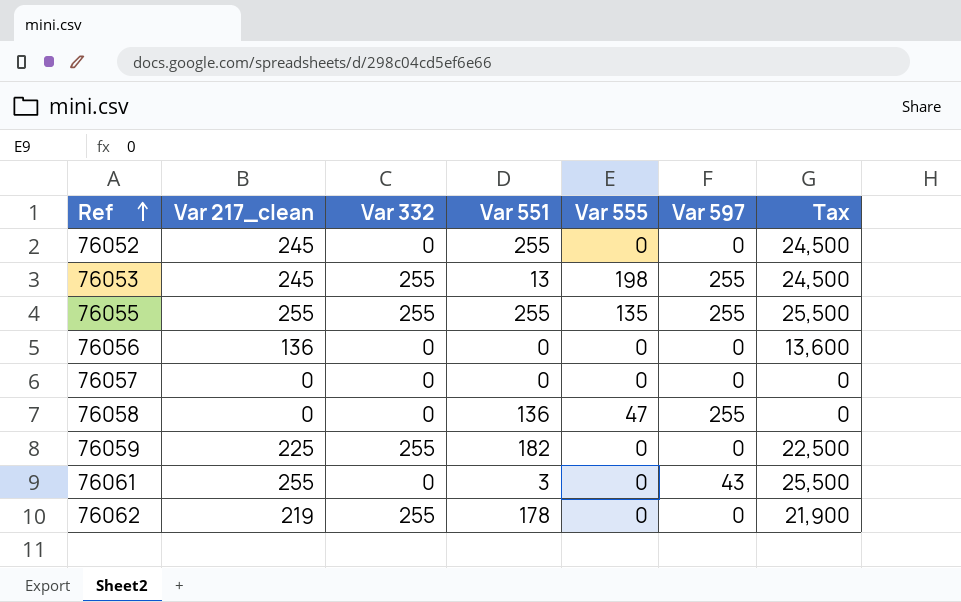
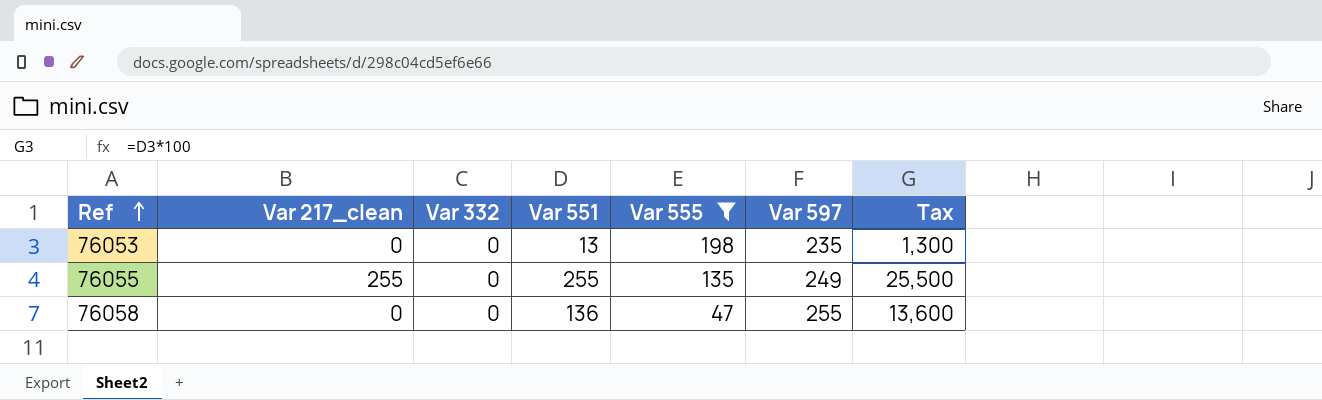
filter: none -> Var 555 != 0
column Tax | formula: [Var 217_clean] * 100 -> [Var 551] * 100
76053 | Var 217_clean: 245 -> 0
76053 | Var 332: 255 -> 0
76053 | Var 597: 255 -> 235
76055 | Var 332: 255 -> 0
76055 | Var 597: 255 -> 249

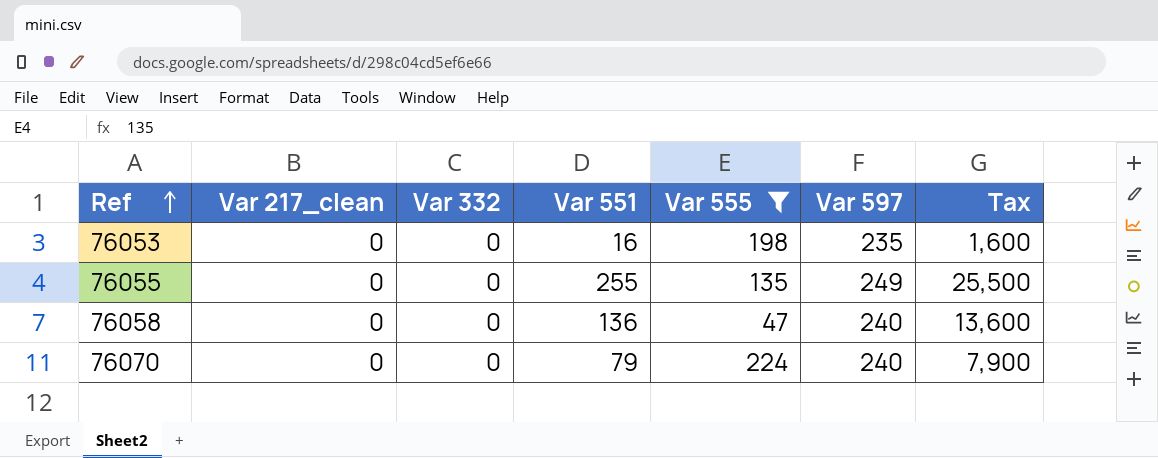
76053 | Var 551: 13 -> 16
76053 | Tax: 1,300 -> 1,600
76055 | Var 217_clean: 255 -> 0
76058 | Var 597: 255 -> 240
row 76070: none -> 0 | 0 | 79 | 224 | 240 | 7,900

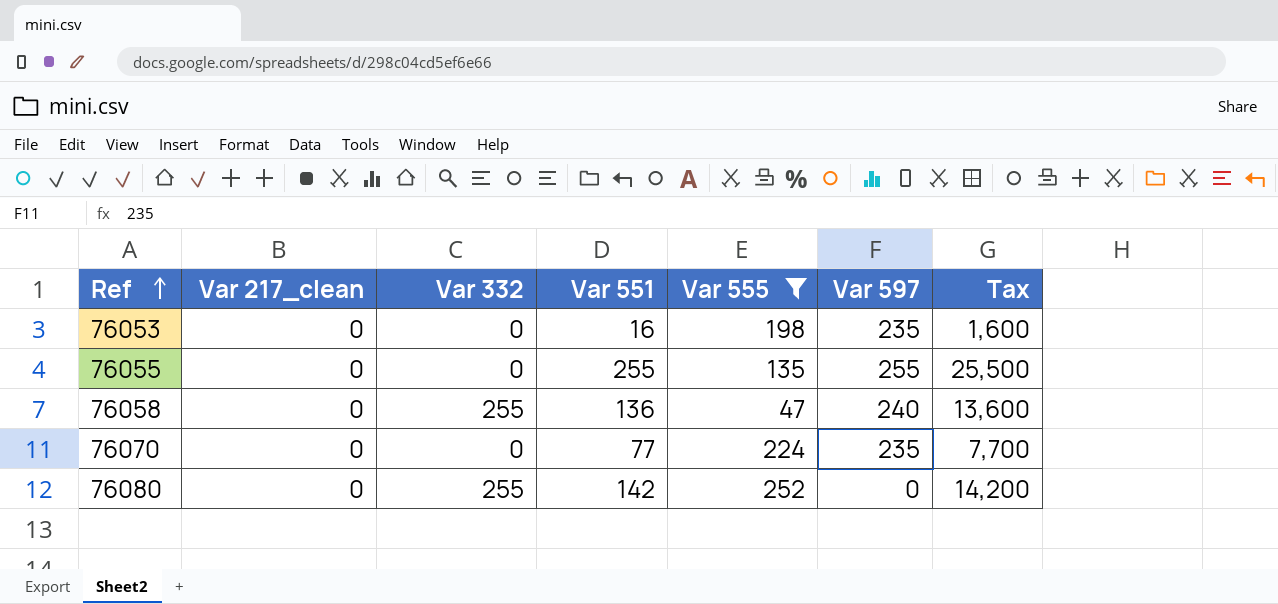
76055 | Var 597: 249 -> 255
76058 | Var 332: 0 -> 255
76070 | Var 551: 79 -> 77
76070 | Var 597: 240 -> 235
76070 | Tax: 7,900 -> 7,700
row 76080: none -> 0 | 255 | 142 | 252 | 0 | 14,200

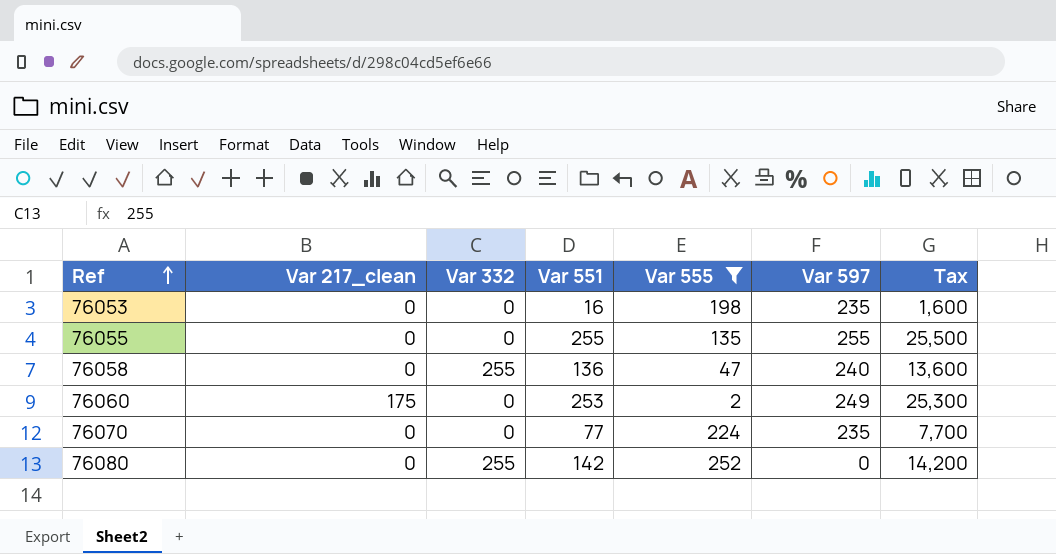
row 76060: none -> 175 | 0 | 253 | 2 | 249 | 25,300

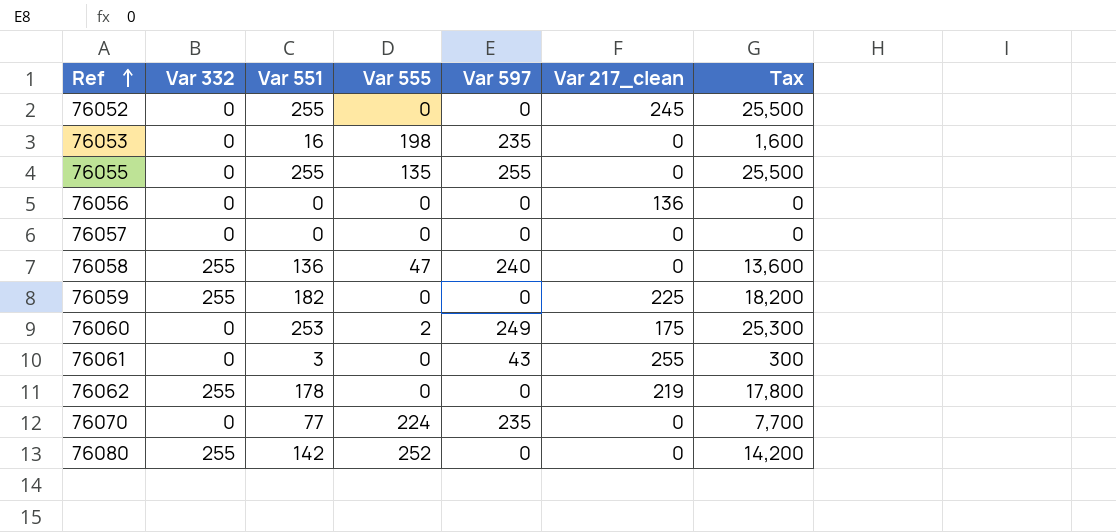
filter: Var 555 != 0 -> none
column Var 217_clean | position: 2 -> 6

